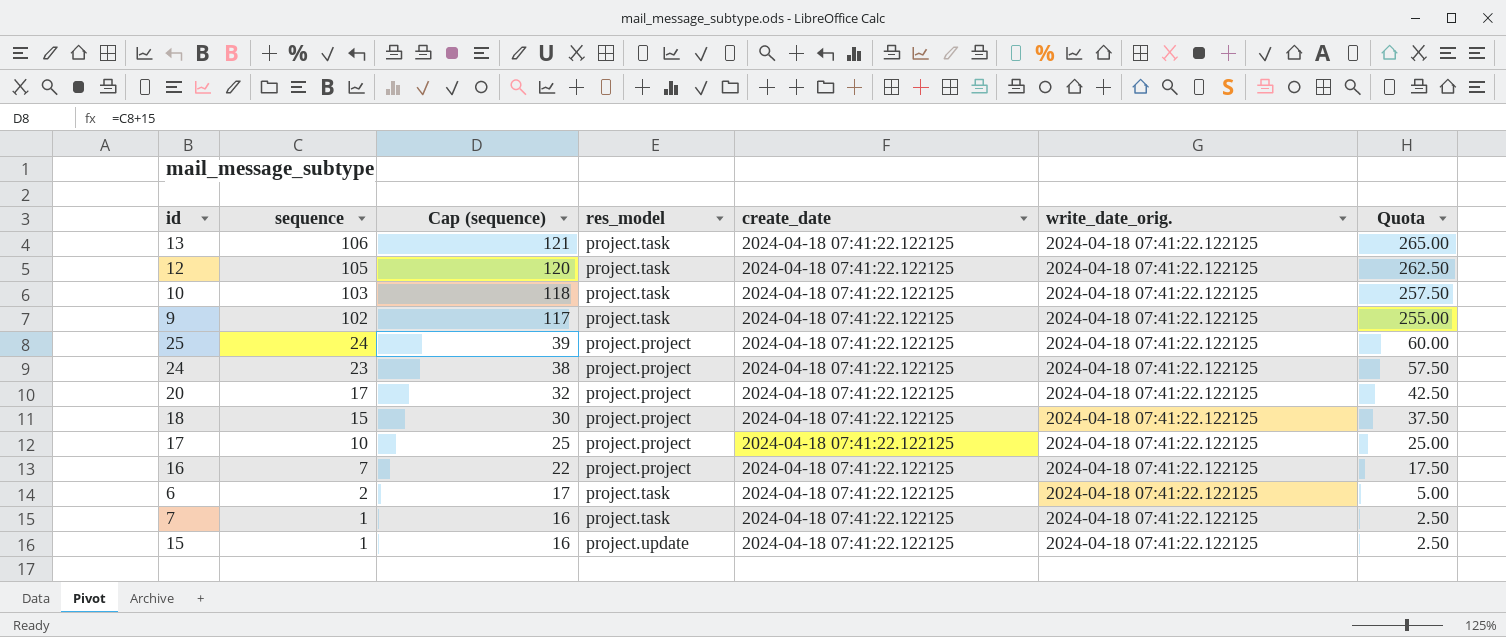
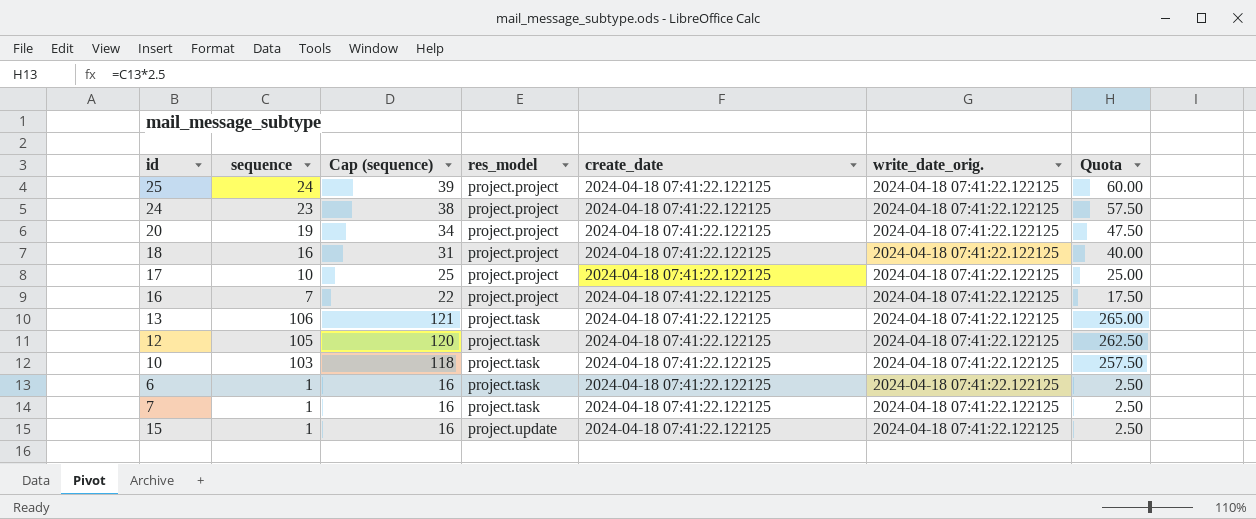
row order: sequence descending -> res_model ascending
row 9: 102 | 117 | project.task | 2024-04-18 07:41:22.122125 | 2024-04-18 07:41:22.122125 | 255.00 -> none
20 | sequence: 17 -> 19
20 | Cap (sequence): 32 -> 34
20 | Quota: 42.50 -> 47.50
18 | sequence: 15 -> 16
18 | Cap (sequence): 30 -> 31
18 | Quota: 37.50 -> 40.00
6 | sequence: 2 -> 1
6 | Cap (sequence): 17 -> 16
6 | Quota: 5.00 -> 2.50

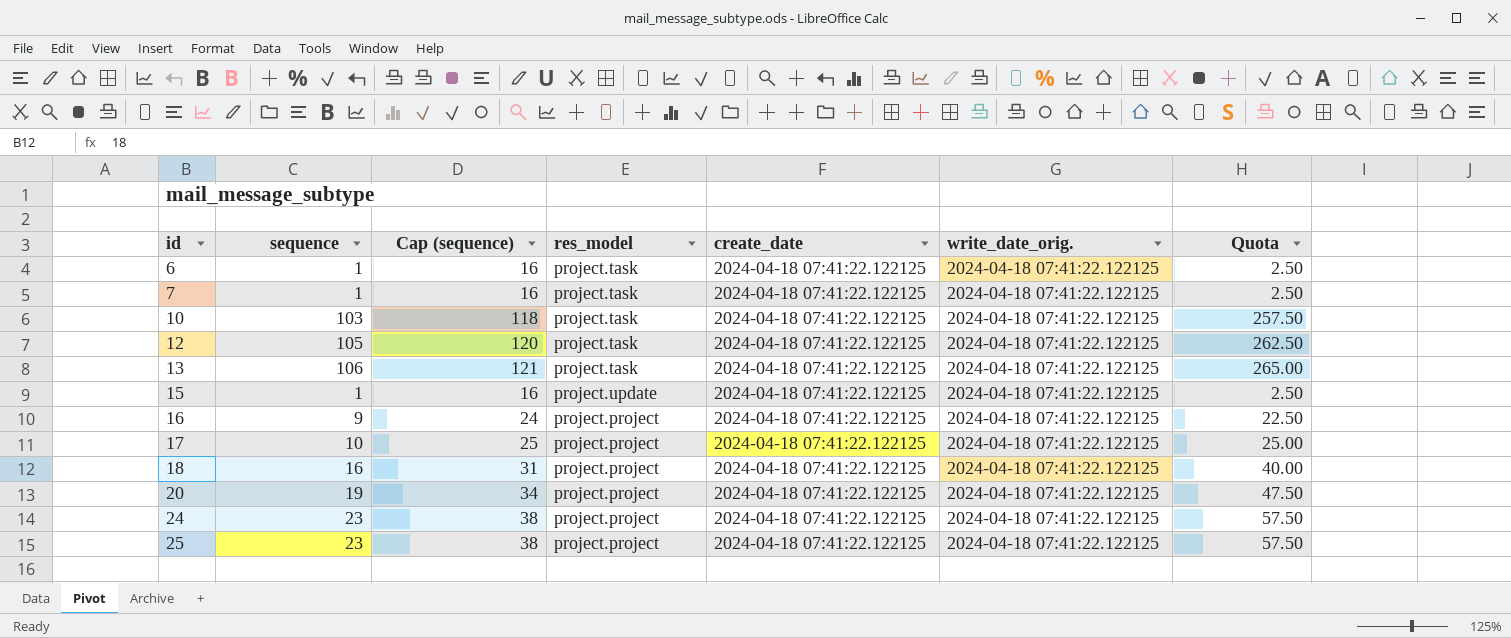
row order: res_model ascending -> id ascending
16 | sequence: 7 -> 9
16 | Cap (sequence): 22 -> 24
16 | Quota: 17.50 -> 22.50
25 | sequence: 24 -> 23
25 | Cap (sequence): 39 -> 38
25 | Quota: 60.00 -> 57.50

